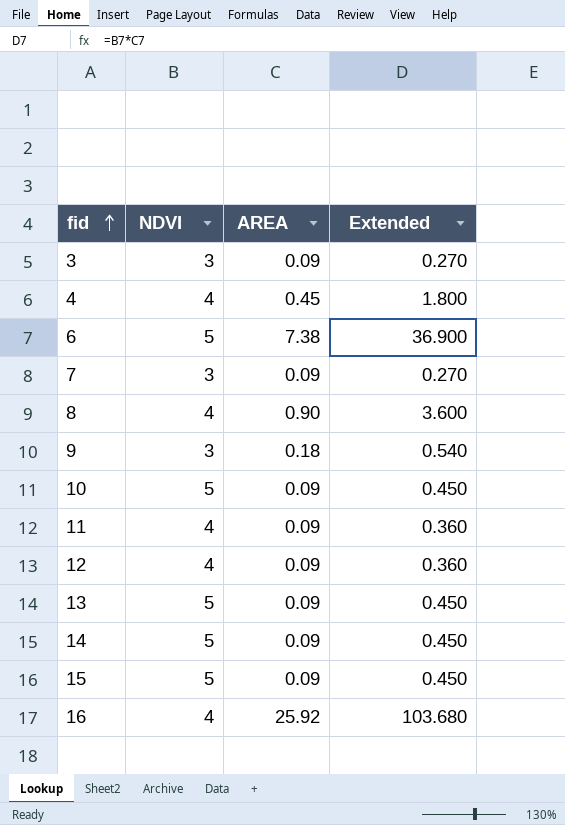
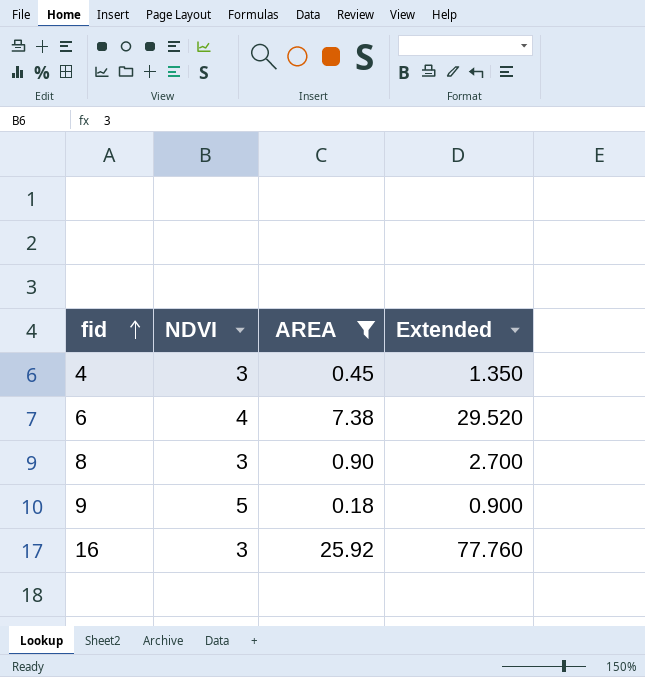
filter: none -> AREA != 0.09
4 | NDVI: 4 -> 3
4 | Extended: 1.800 -> 1.350
6 | NDVI: 5 -> 4
6 | Extended: 36.900 -> 29.520
8 | NDVI: 4 -> 3
8 | Extended: 3.600 -> 2.700
9 | NDVI: 3 -> 5
9 | Extended: 0.540 -> 0.900
16 | NDVI: 4 -> 3
16 | Extended: 103.680 -> 77.760

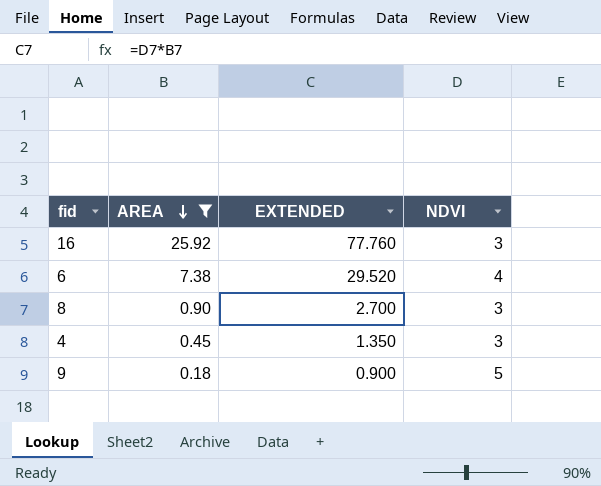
row order: fid ascending -> AREA descending
column name: Extended -> EXTENDED
column NDVI | position: 2 -> 4

